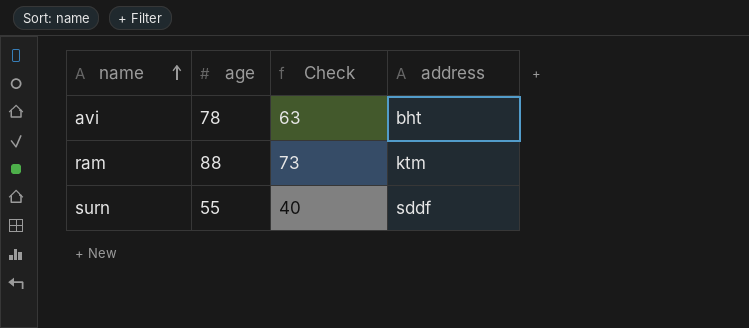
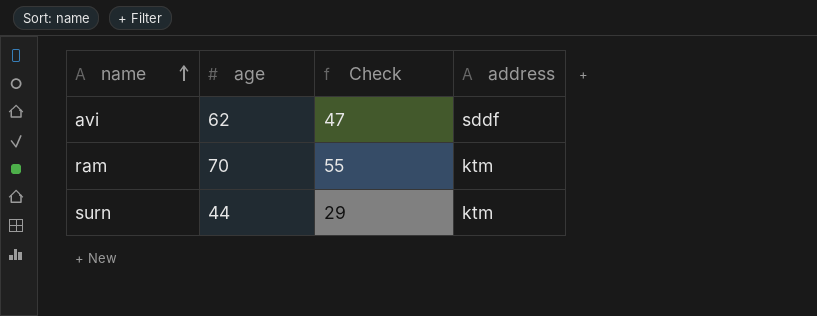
avi | age: 78 -> 62
avi | Check: 63 -> 47
avi | address: bht -> sddf
ram | age: 88 -> 70
ram | Check: 73 -> 55
surn | age: 55 -> 44
surn | Check: 40 -> 29
surn | address: sddf -> ktm

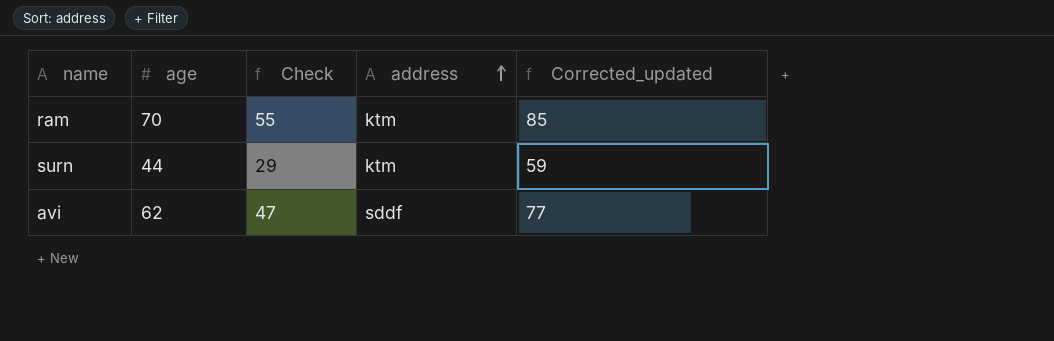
row order: name ascending -> address ascending
column Corrected_updated | formula: none -> [age] + 15

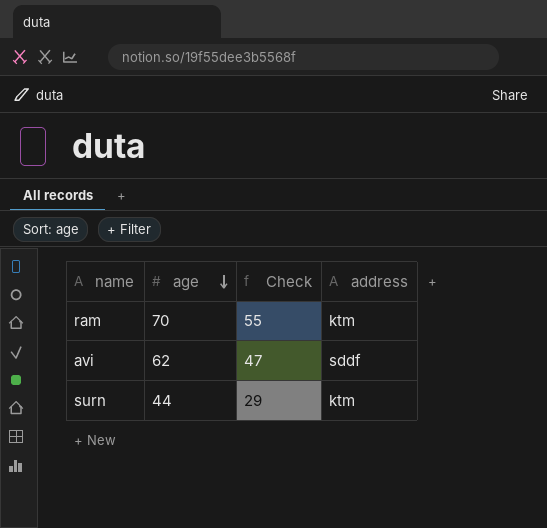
row order: address ascending -> age descending
column Corrected_updated | formula: [age] + 15 -> none

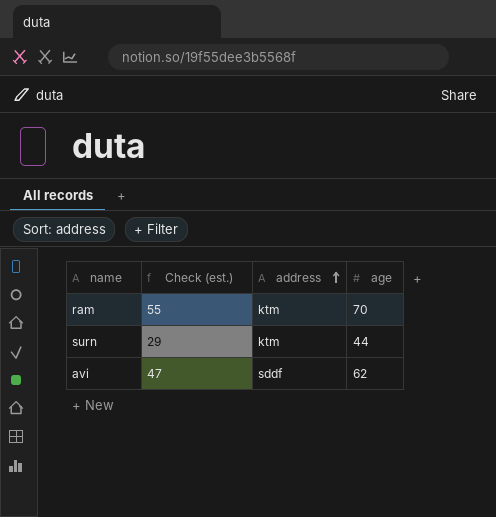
row order: age descending -> address ascending
column name: Check -> Check (est.)
column age | position: 2 -> 4

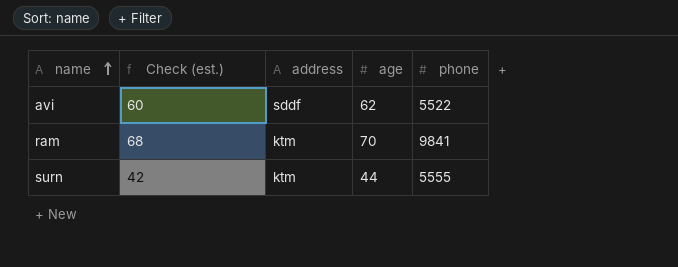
row order: address ascending -> name ascending
column Check (est.) | formula: [age] - 15 -> [age] - 2
column phone | position: none -> 5

